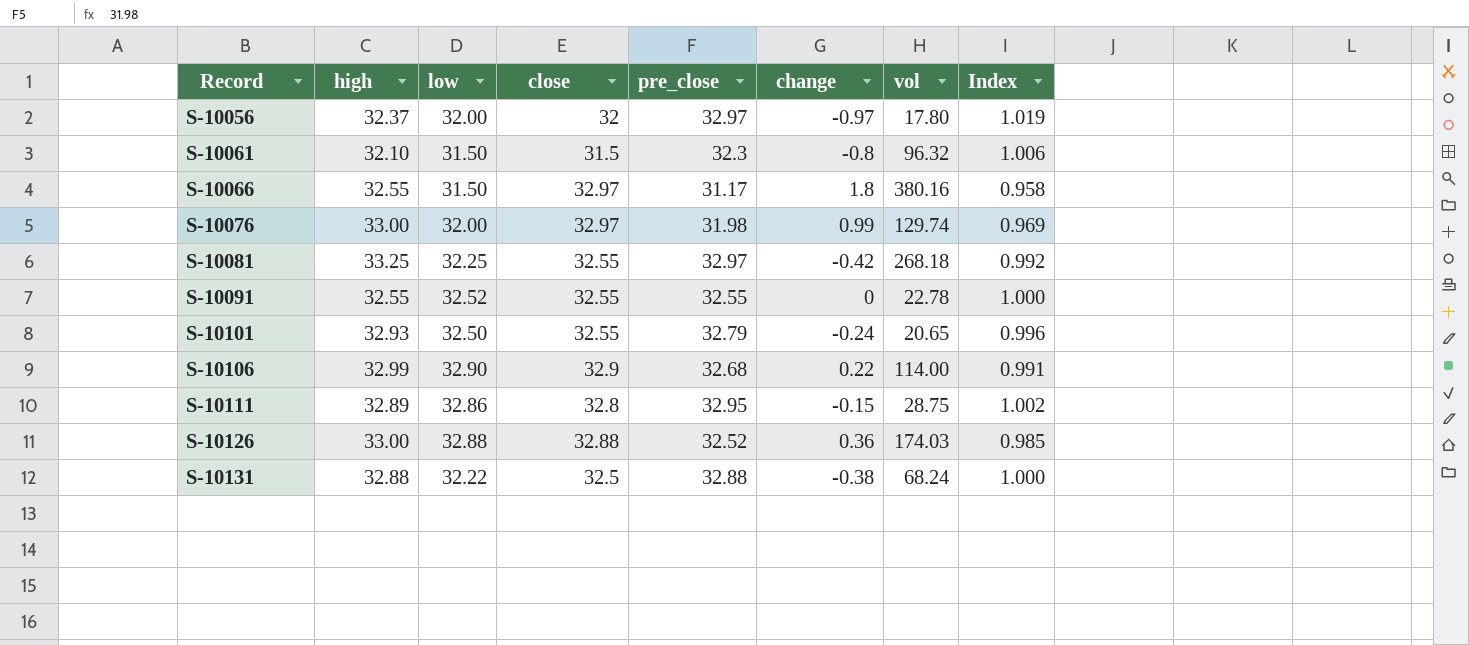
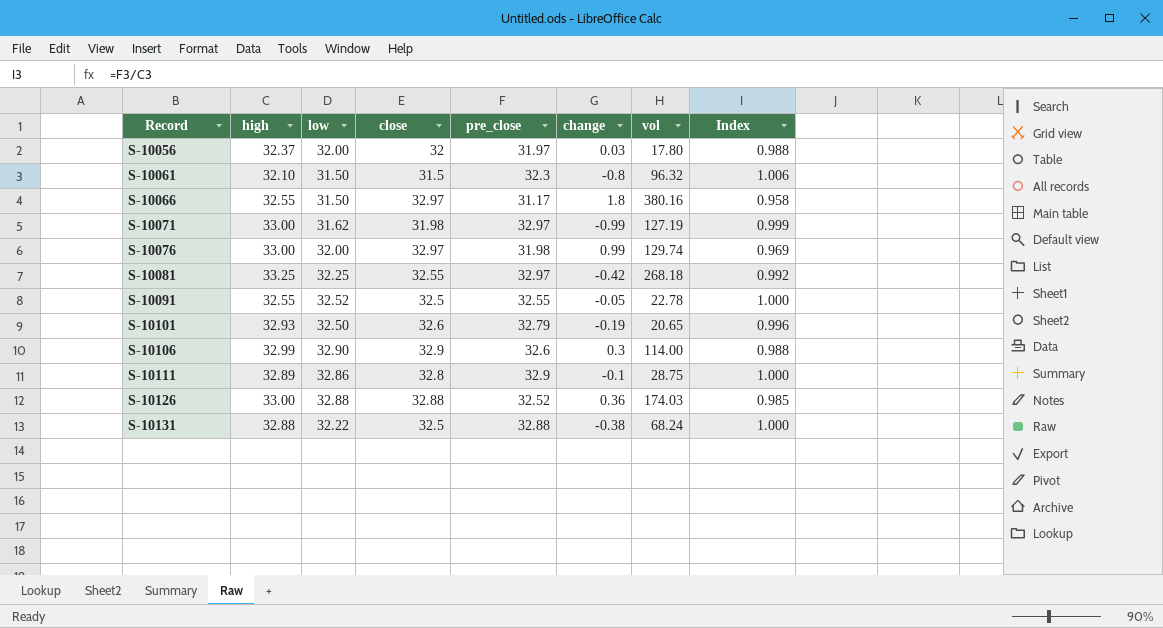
S-10056 | pre_close: 32.97 -> 31.97
S-10056 | change: -0.97 -> 0.03
S-10056 | Index: 1.019 -> 0.988
row S-10071: none -> 33.00 | 31.62 | 31.98 | 32.97 | -0.99 | 127.19 | 0.999
S-10091 | close: 32.55 -> 32.5
S-10091 | change: 0 -> -0.05
S-10101 | close: 32.55 -> 32.6
S-10101 | change: -0.24 -> -0.19
S-10106 | pre_close: 32.68 -> 32.6
S-10106 | change: 0.22 -> 0.3
S-10106 | Index: 0.991 -> 0.988
S-10111 | pre_close: 32.95 -> 32.9
S-10111 | change: -0.15 -> -0.1
S-10111 | Index: 1.002 -> 1.000

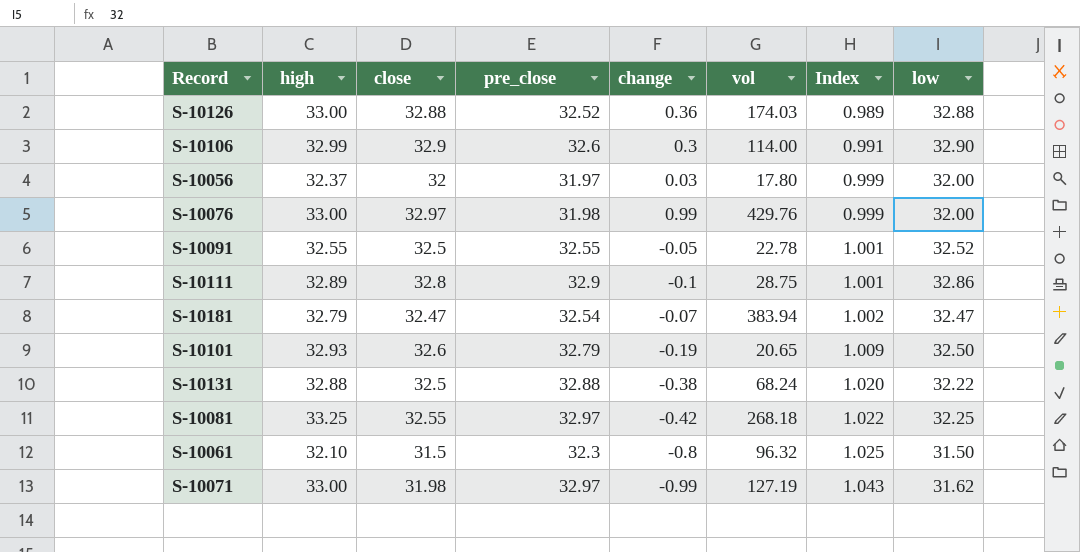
row order: Record ascending -> Index ascending
column Index | formula: [pre_close] / [high] -> [pre_close] / [low]
column low | position: 3 -> 8
row S-10066: 32.55 | 31.50 | 32.97 | 31.17 | 1.8 | 380.16 | 0.958 -> none
S-10076 | vol: 129.74 -> 429.76
row S-10181: none -> 32.79 | 32.47 | 32.54 | -0.07 | 383.94 | 1.002 | 32.47

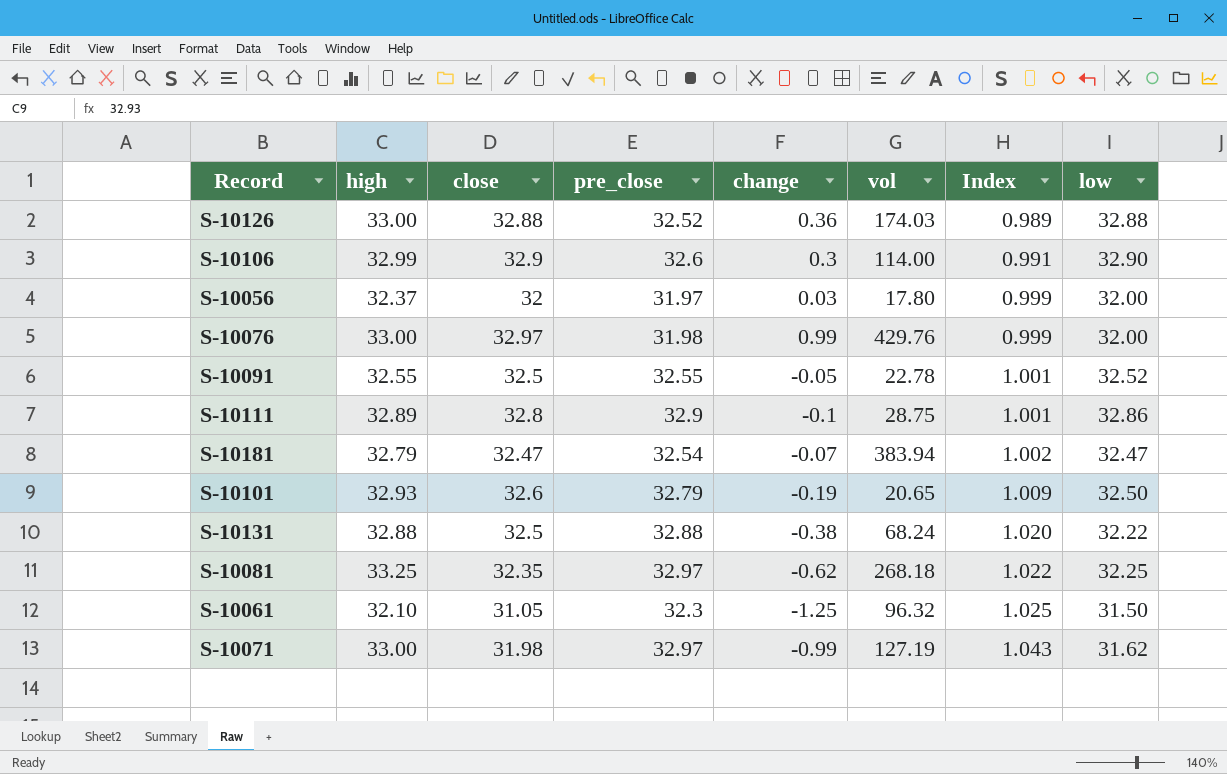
S-10081 | close: 32.55 -> 32.35
S-10081 | change: -0.42 -> -0.62
S-10061 | close: 31.5 -> 31.05
S-10061 | change: -0.8 -> -1.25

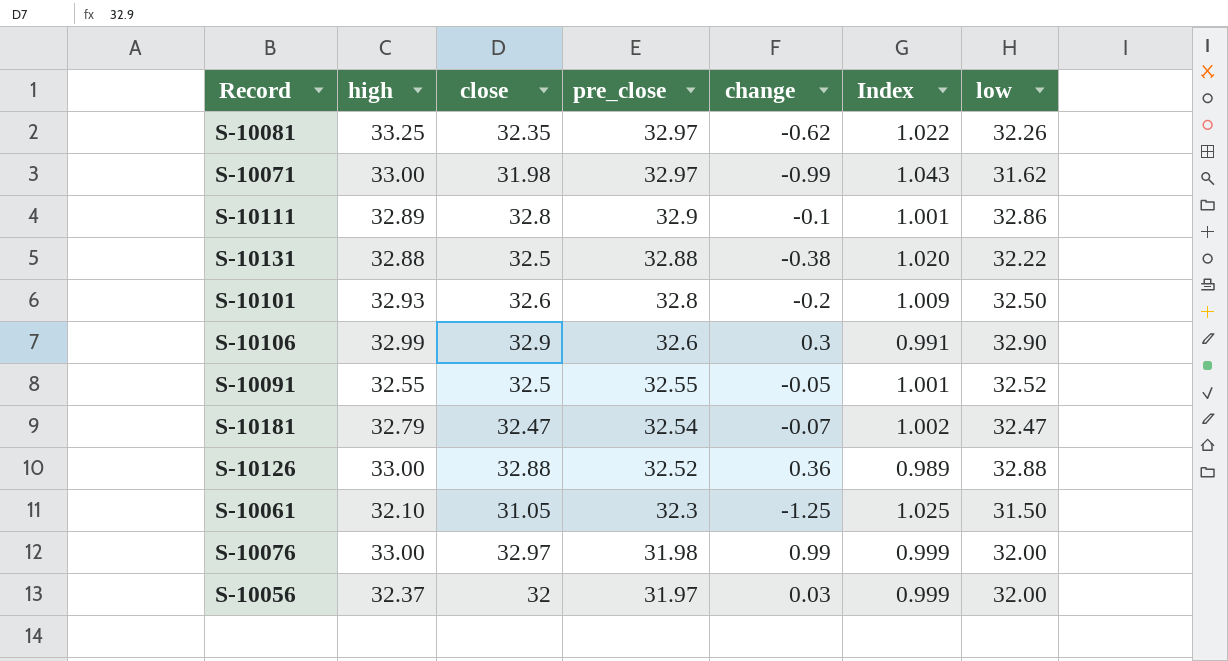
row order: Index ascending -> pre_close descending
column vol | position: 6 -> none
S-10081 | low: 32.25 -> 32.26
S-10101 | pre_close: 32.79 -> 32.8
S-10101 | change: -0.19 -> -0.2

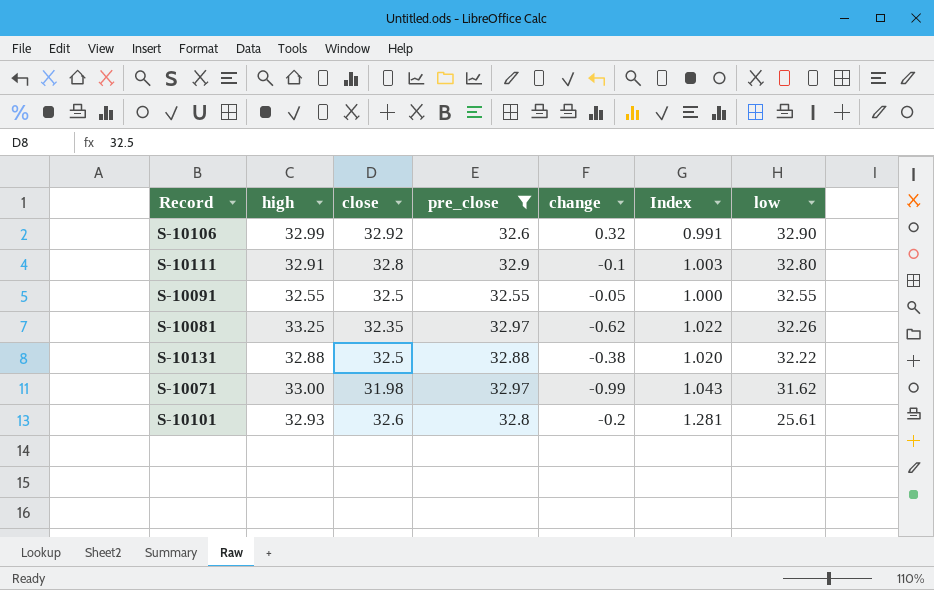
filter: none -> pre_close >= 32.55
row order: pre_close descending -> low descending
S-10106 | close: 32.9 -> 32.92
S-10106 | change: 0.3 -> 0.32
S-10111 | high: 32.89 -> 32.91
S-10111 | Index: 1.001 -> 1.003
S-10111 | low: 32.86 -> 32.80
S-10091 | Index: 1.001 -> 1.000
S-10091 | low: 32.52 -> 32.55
S-10101 | Index: 1.009 -> 1.281
S-10101 | low: 32.50 -> 25.61

